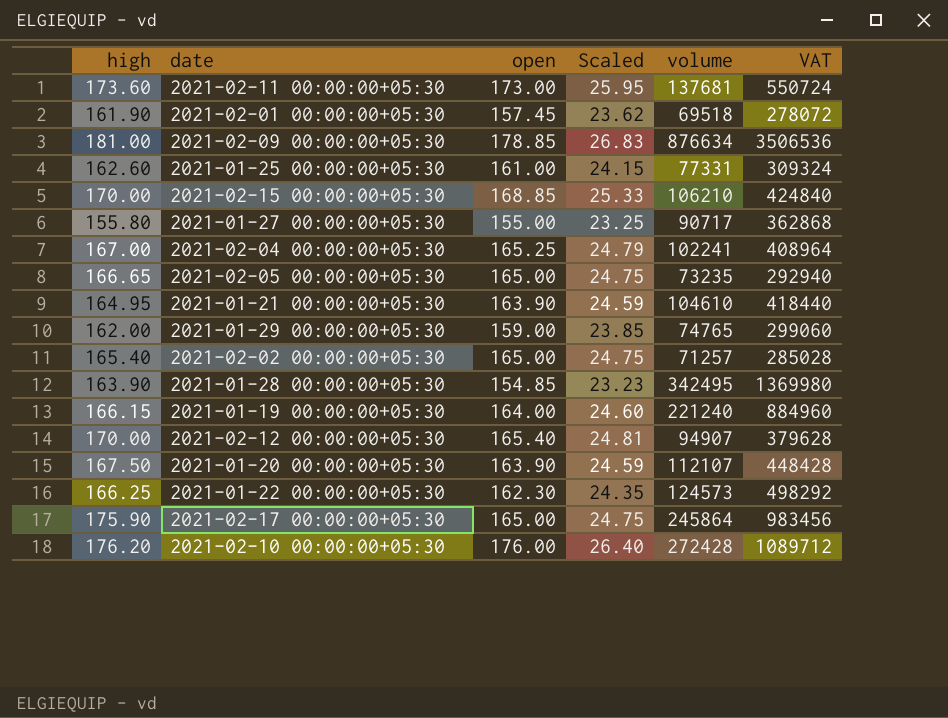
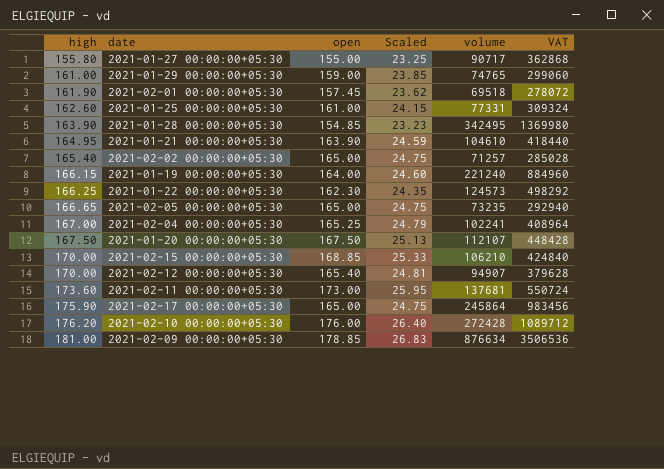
row order: none -> high ascending
2021-01-29 00:00:00+05:30 | high: 162.00 -> 161.00
2021-01-20 00:00:00+05:30 | open: 163.90 -> 167.50
2021-01-20 00:00:00+05:30 | Scaled: 24.59 -> 25.13

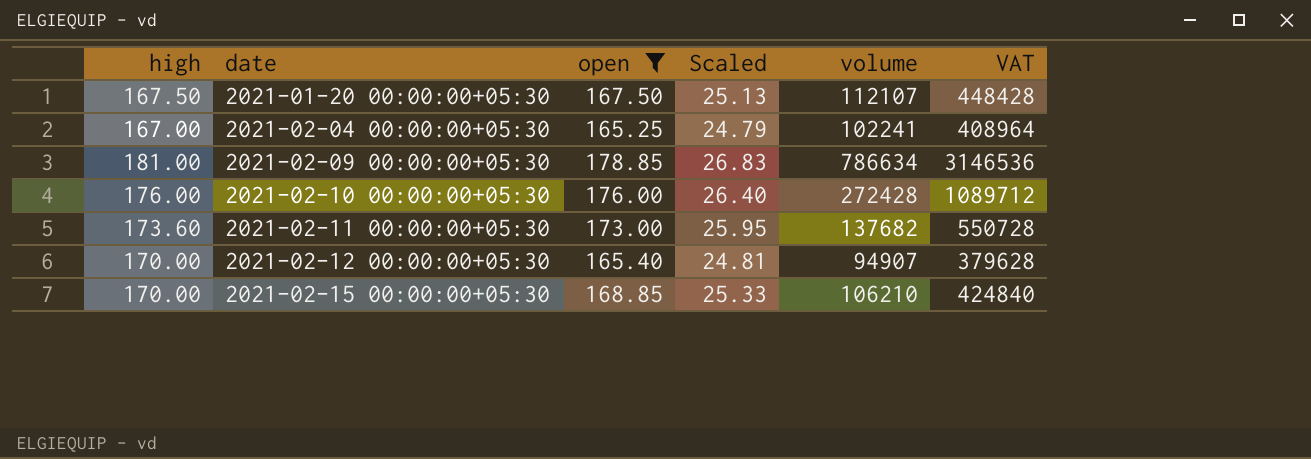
filter: none -> open >= 165.25
row order: high ascending -> date ascending
2021-02-09 00:00:00+05:30 | volume: 876634 -> 786634
2021-02-09 00:00:00+05:30 | VAT: 3506536 -> 3146536
2021-02-10 00:00:00+05:30 | high: 176.20 -> 176.00
2021-02-11 00:00:00+05:30 | volume: 137681 -> 137682
2021-02-11 00:00:00+05:30 | VAT: 550724 -> 550728

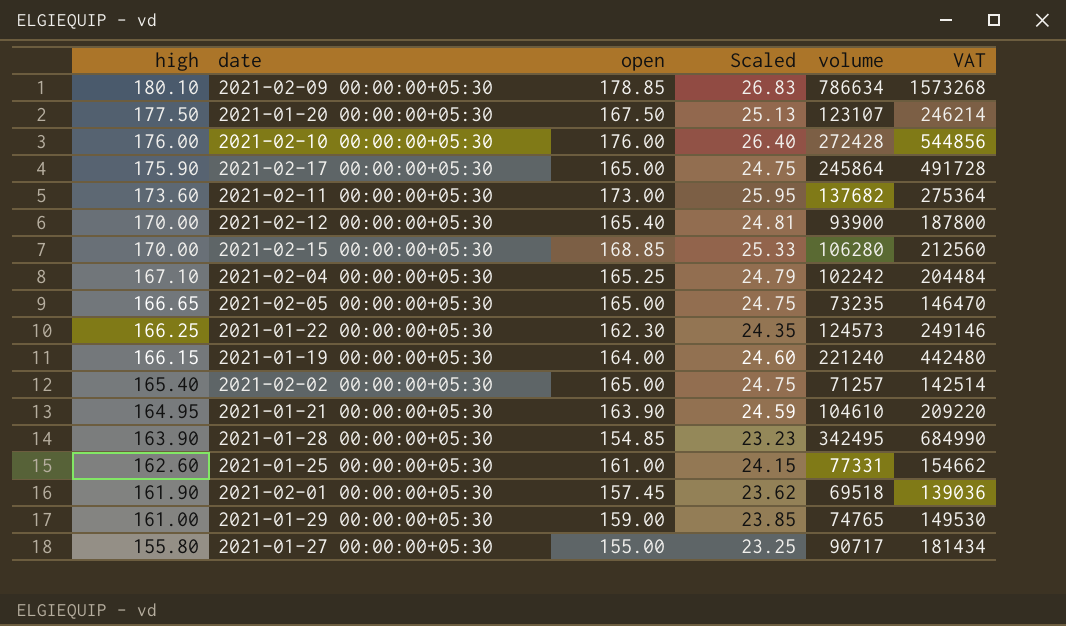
filter: open >= 165.25 -> none
row order: date ascending -> high descending
column VAT | formula: [volume] * 4 -> [volume] * 2
2021-02-09 00:00:00+05:30 | high: 181.00 -> 180.10
2021-01-20 00:00:00+05:30 | high: 167.50 -> 177.50
2021-01-20 00:00:00+05:30 | volume: 112107 -> 123107
2021-02-12 00:00:00+05:30 | volume: 94907 -> 93900
2021-02-15 00:00:00+05:30 | volume: 106210 -> 106280
2021-02-04 00:00:00+05:30 | high: 167.00 -> 167.10
2021-02-04 00:00:00+05:30 | volume: 102241 -> 102242

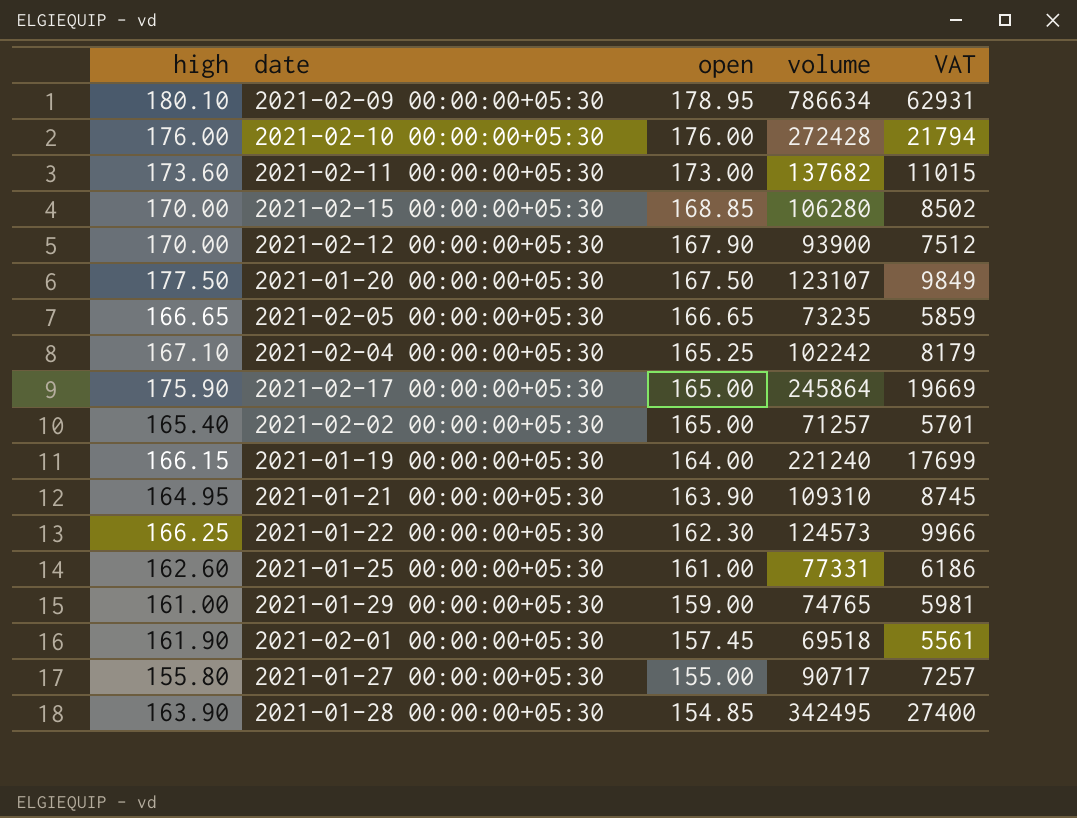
row order: high descending -> open descending
column Scaled | formula: [open] * 0.15 -> none
column VAT | formula: [volume] * 2 -> [volume] * 0.08
2021-02-09 00:00:00+05:30 | open: 178.85 -> 178.95
2021-02-12 00:00:00+05:30 | open: 165.40 -> 167.90
2021-02-05 00:00:00+05:30 | open: 165.00 -> 166.65
2021-01-21 00:00:00+05:30 | volume: 104610 -> 109310

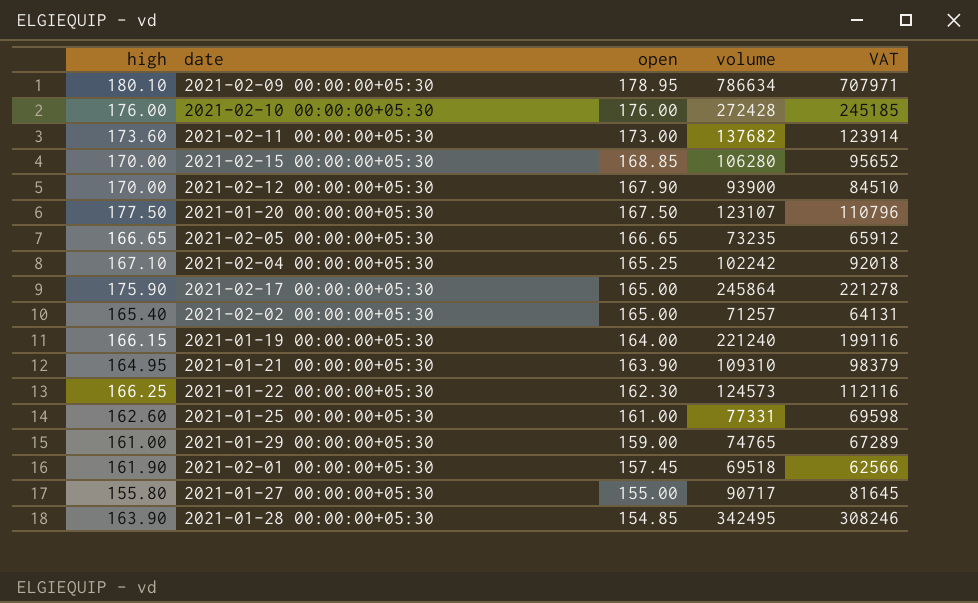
column VAT | formula: [volume] * 0.08 -> [volume] * 0.9

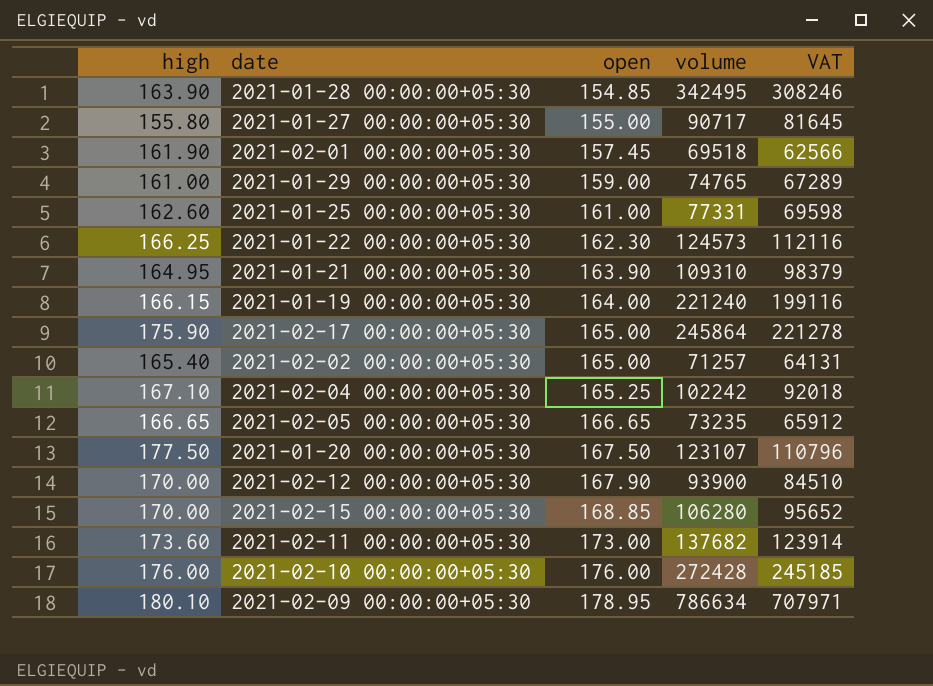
row order: open descending -> open ascending

